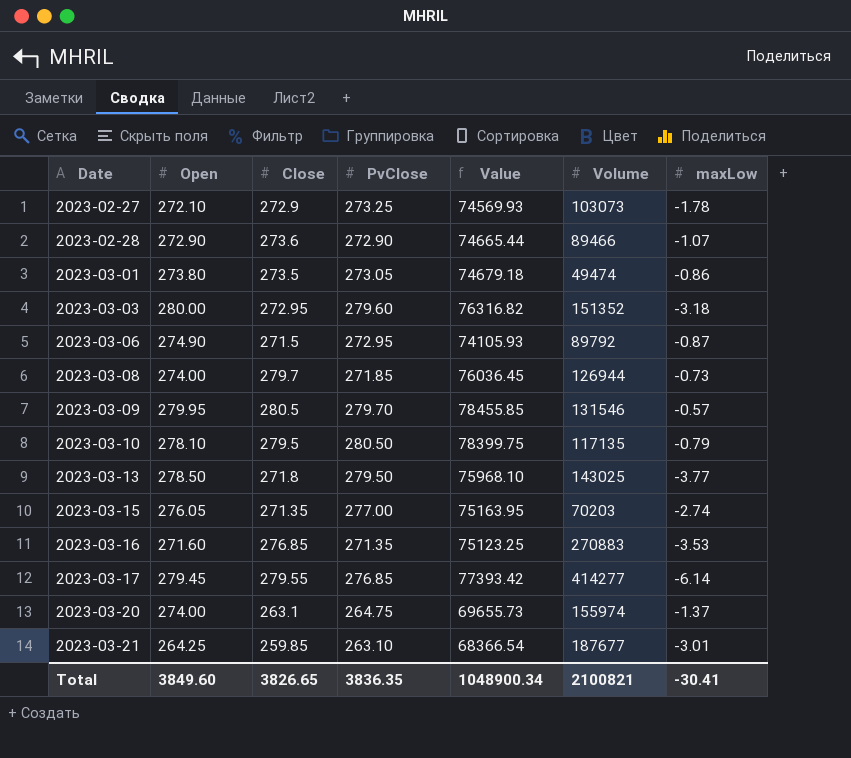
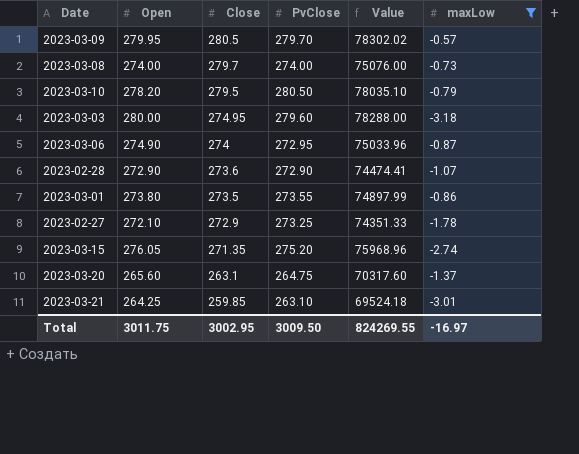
filter: none -> maxLow >= -3.18
row order: Date ascending -> Close descending
column Volume | position: 6 -> none
column Value | formula: [Close] * [PvClose] -> [Open] * [PvClose]
2023-03-08 | PvClose: 271.85 -> 274.00
2023-03-10 | Open: 278.10 -> 278.20
2023-03-03 | Close: 272.95 -> 274.95
2023-03-06 | Close: 271.5 -> 274
2023-03-01 | PvClose: 273.05 -> 273.55
2023-03-15 | PvClose: 277.00 -> 275.20
2023-03-20 | Open: 274.00 -> 265.60
Total | Open: 3849.60 -> 3011.75
Total | Close: 3826.65 -> 3002.95
Total | PvClose: 3836.35 -> 3009.50
Total | Value: 1048900.34 -> 824269.55
Total | maxLow: -30.41 -> -16.97

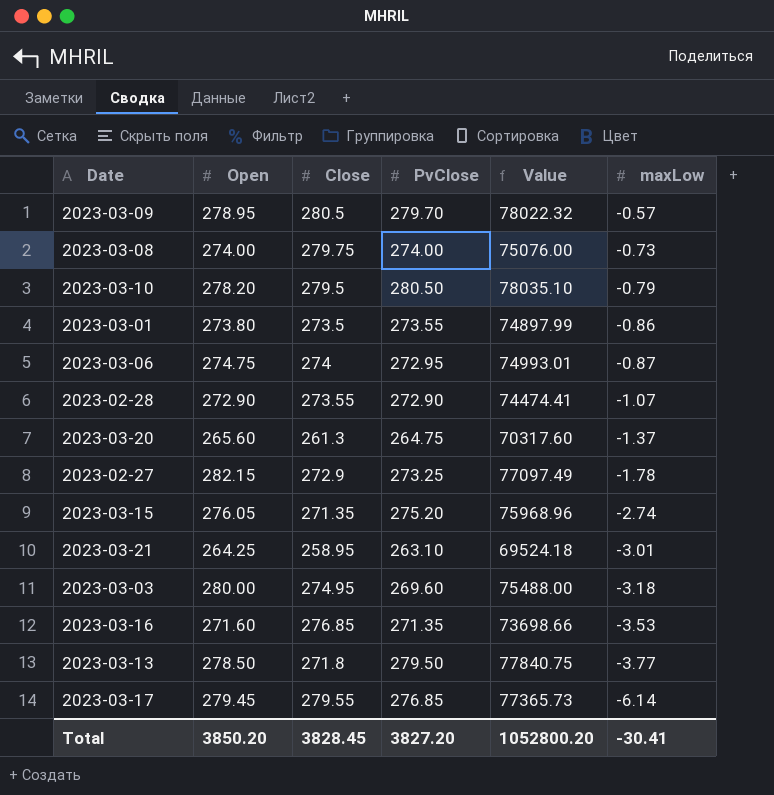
filter: maxLow >= -3.18 -> none
row order: Close descending -> maxLow descending
2023-03-09 | Open: 279.95 -> 278.95
2023-03-09 | Value: 78302.02 -> 78022.32
2023-03-08 | Close: 279.7 -> 279.75
2023-03-06 | Open: 274.90 -> 274.75
2023-03-06 | Value: 75033.96 -> 74993.01
2023-02-28 | Close: 273.6 -> 273.55
2023-03-20 | Close: 263.1 -> 261.3
2023-02-27 | Open: 272.10 -> 282.15
2023-02-27 | Value: 74351.33 -> 77097.49
2023-03-21 | Close: 259.85 -> 258.95
2023-03-03 | PvClose: 279.60 -> 269.60
2023-03-03 | Value: 78288.00 -> 75488.00
Total | Open: 3011.75 -> 3850.20
Total | Close: 3002.95 -> 3828.45
Total | PvClose: 3009.50 -> 3827.20
Total | Value: 824269.55 -> 1052800.20
Total | maxLow: -16.97 -> -30.41

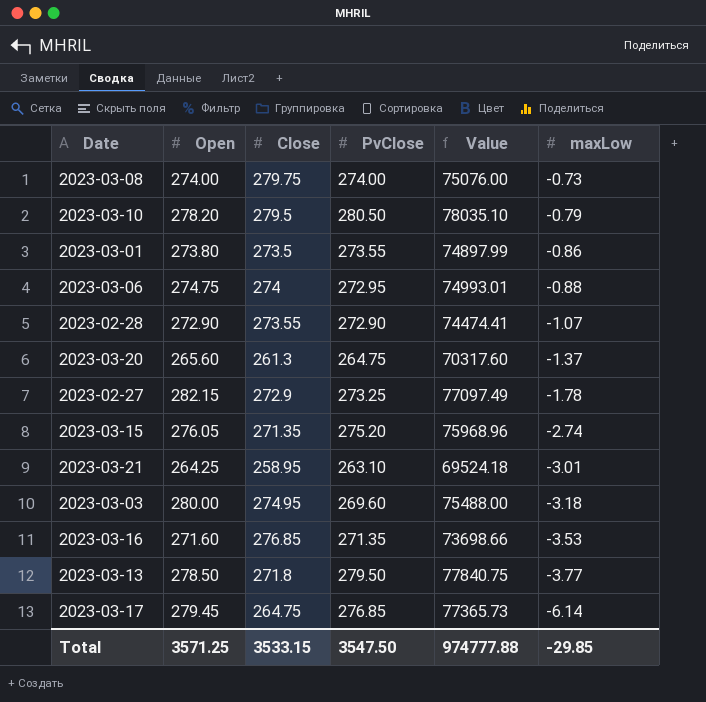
row 2023-03-09: 278.95 | 280.5 | 279.70 | 78022.32 | -0.57 -> none
2023-03-06 | maxLow: -0.87 -> -0.88
2023-03-17 | Close: 279.55 -> 264.75
Total | Open: 3850.20 -> 3571.25
Total | Close: 3828.45 -> 3533.15
Total | PvClose: 3827.20 -> 3547.50
Total | Value: 1052800.20 -> 974777.88
Total | maxLow: -30.41 -> -29.85

